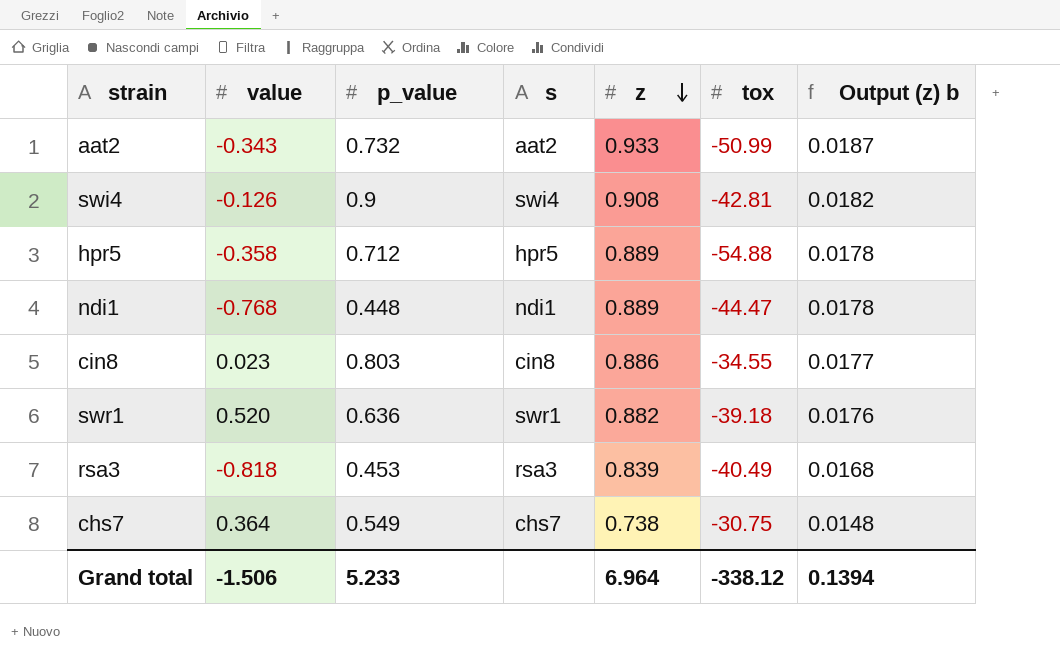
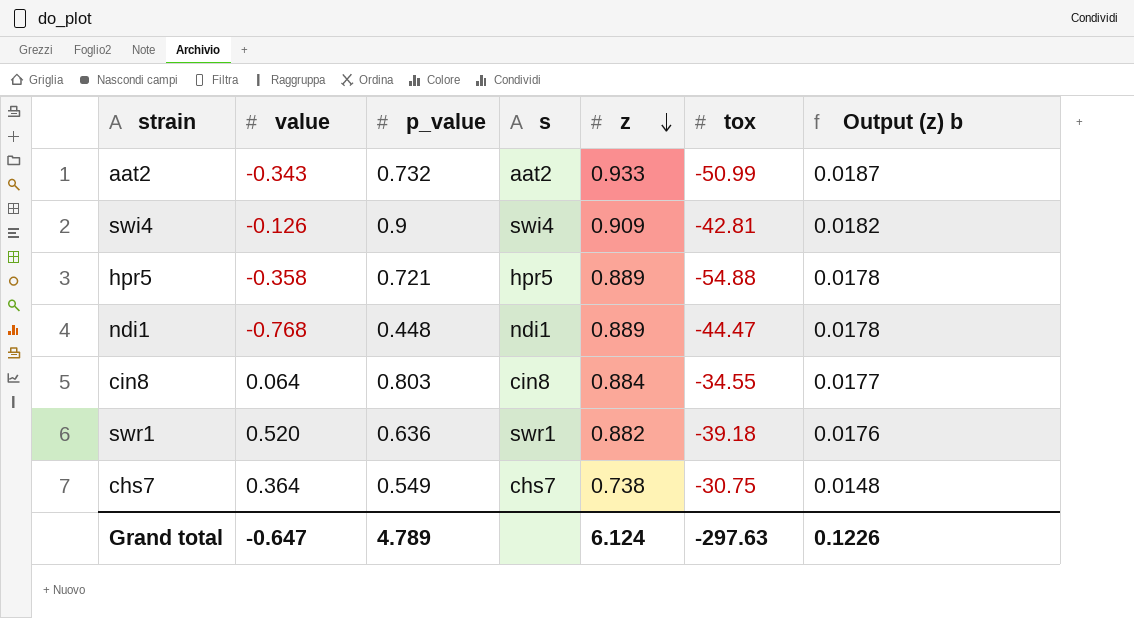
row rsa3: -0.818 | 0.453 | rsa3 | 0.839 | -40.49 | 0.0168 -> none
swi4 | z: 0.908 -> 0.909
hpr5 | p_value: 0.712 -> 0.721
cin8 | value: 0.023 -> 0.064
cin8 | z: 0.886 -> 0.884
Grand total | value: -1.506 -> -0.647
Grand total | p_value: 5.233 -> 4.789
Grand total | z: 6.964 -> 6.124
Grand total | tox: -338.12 -> -297.63
Grand total | Output (z) b: 0.1394 -> 0.1226

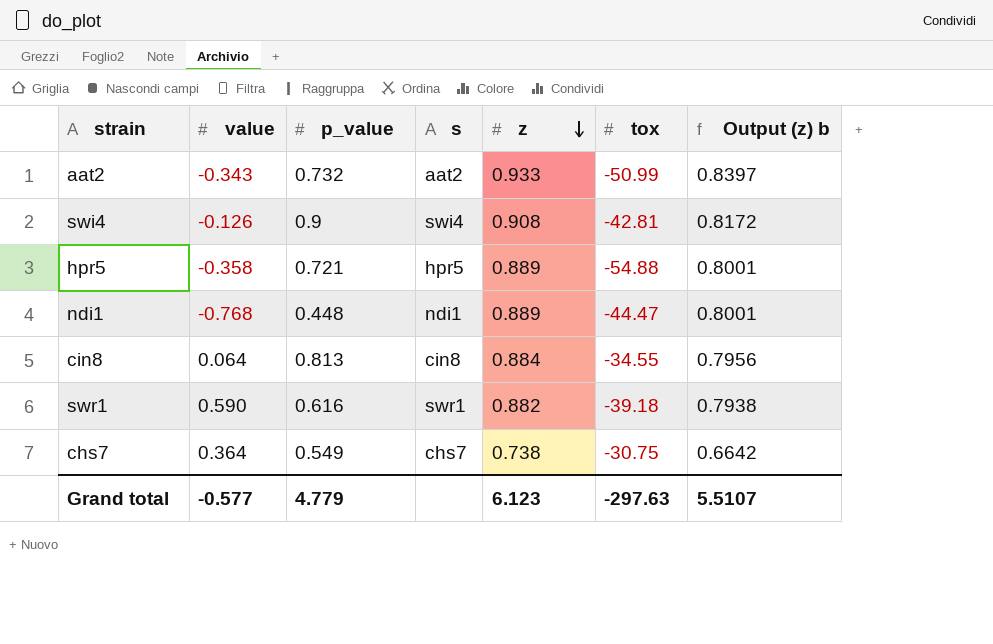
column Output (z) b | formula: [z] * 0.02 -> [z] * 0.9
swi4 | z: 0.909 -> 0.908
cin8 | p_value: 0.803 -> 0.813
swr1 | value: 0.520 -> 0.590
swr1 | p_value: 0.636 -> 0.616
Grand total | value: -0.647 -> -0.577
Grand total | p_value: 4.789 -> 4.779
Grand total | z: 6.124 -> 6.123
Grand total | Output (z) b: 0.1226 -> 5.5107

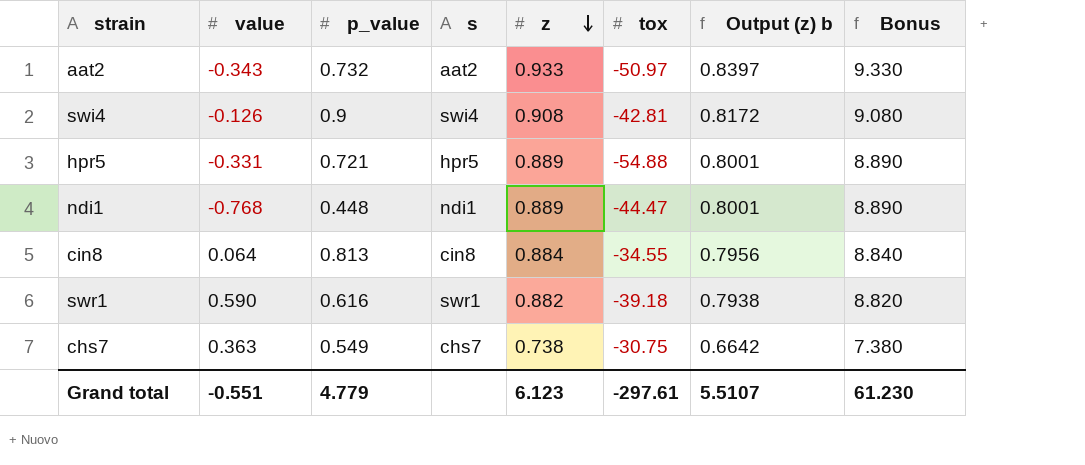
column Bonus | formula: none -> [z] * 10
aat2 | tox: -50.99 -> -50.97
hpr5 | value: -0.358 -> -0.331
chs7 | value: 0.364 -> 0.363
Grand total | value: -0.577 -> -0.551
Grand total | tox: -297.63 -> -297.61

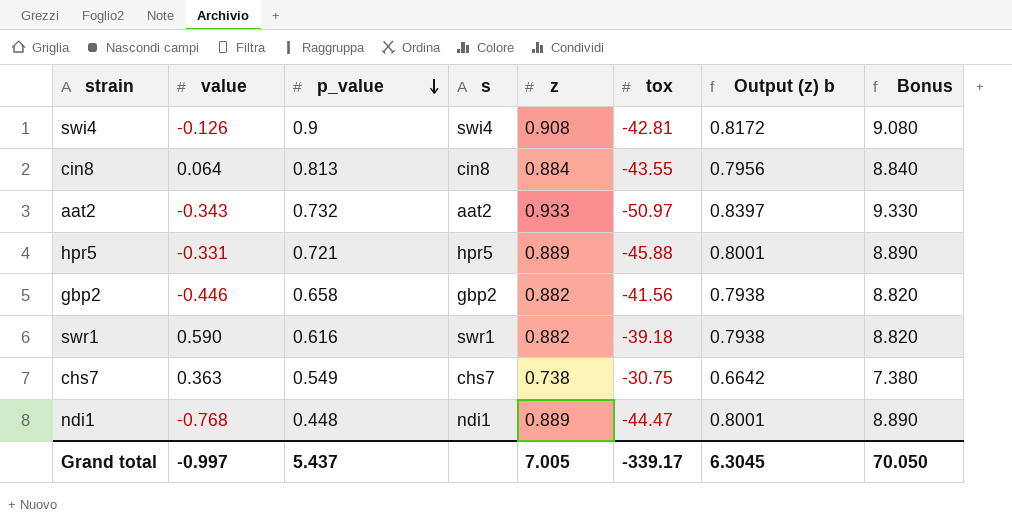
row order: z descending -> p_value descending
cin8 | tox: -34.55 -> -43.55
hpr5 | tox: -54.88 -> -45.88
row gbp2: none -> -0.446 | 0.658 | gbp2 | 0.882 | -41.56 | 0.7938 | 8.820
Grand total | value: -0.551 -> -0.997
Grand total | p_value: 4.779 -> 5.437
Grand total | z: 6.123 -> 7.005
Grand total | tox: -297.61 -> -339.17
Grand total | Output (z) b: 5.5107 -> 6.3045
Grand total | Bonus: 61.230 -> 70.050

